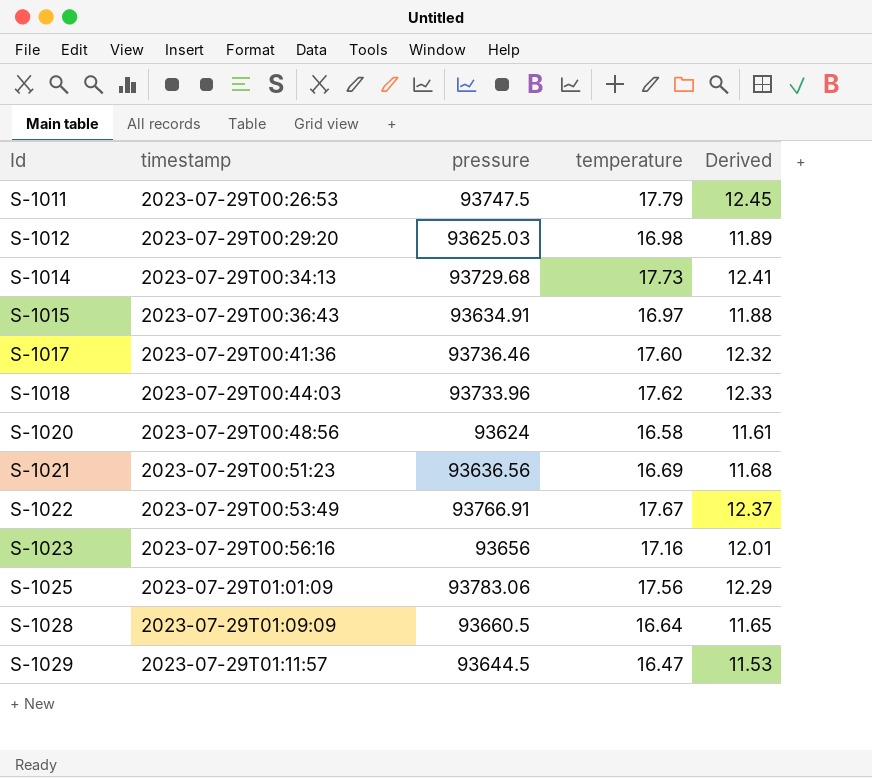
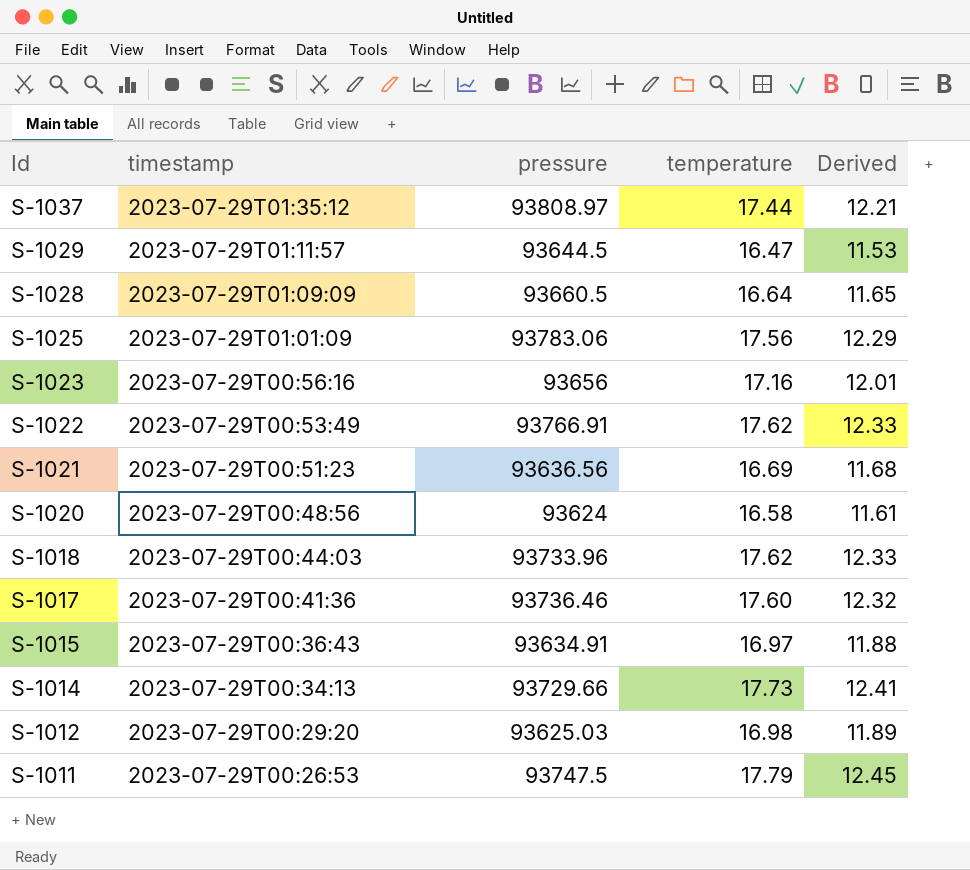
row order: Id ascending -> Id descending
row S-1037: none -> 2023-07-29T01:35:12 | 93808.97 | 17.44 | 12.21
S-1022 | temperature: 17.67 -> 17.62
S-1022 | Derived: 12.37 -> 12.33
S-1014 | pressure: 93729.68 -> 93729.66

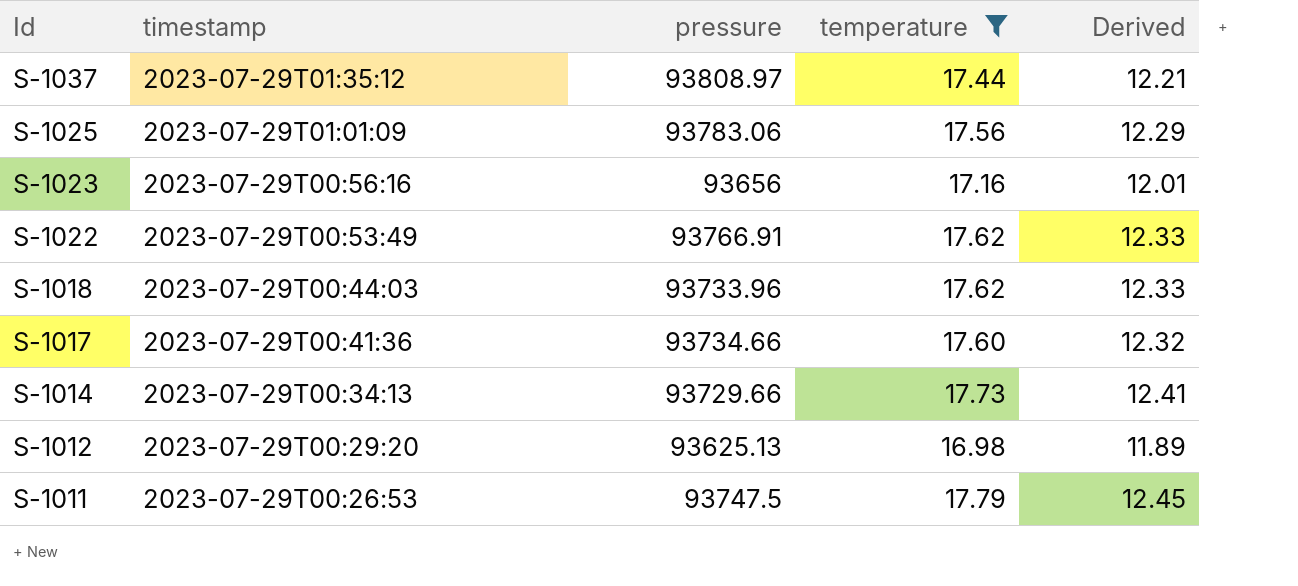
filter: none -> temperature >= 16.98
S-1017 | pressure: 93736.46 -> 93734.66
S-1012 | pressure: 93625.03 -> 93625.13

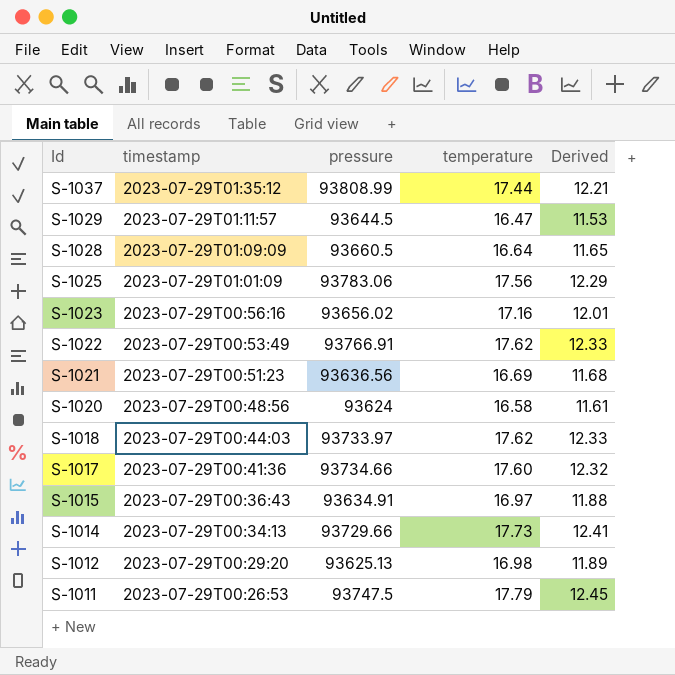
filter: temperature >= 16.98 -> none
S-1037 | pressure: 93808.97 -> 93808.99
S-1023 | pressure: 93656 -> 93656.02
S-1018 | pressure: 93733.96 -> 93733.97

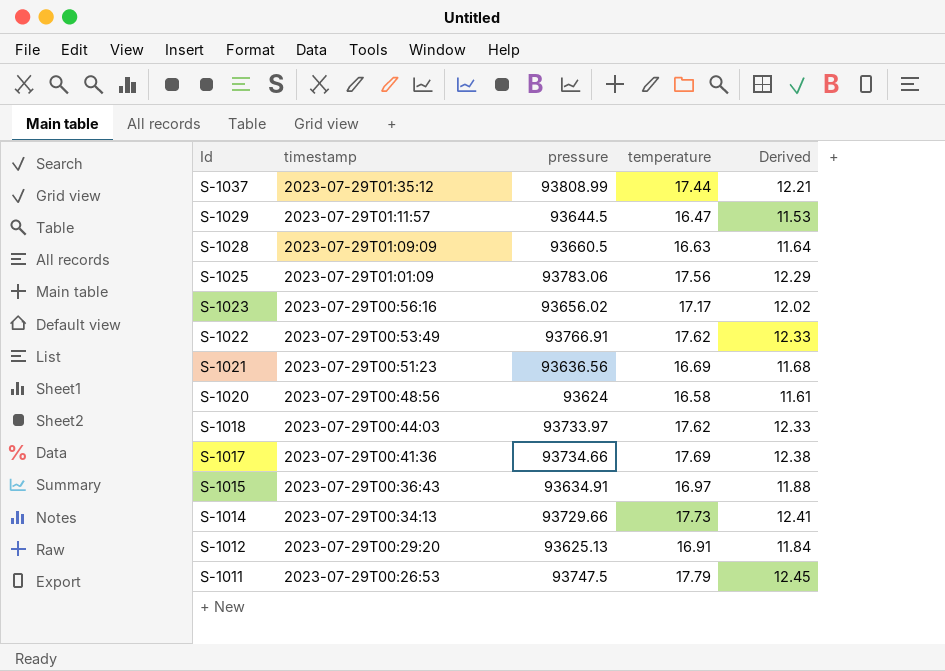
S-1028 | temperature: 16.64 -> 16.63
S-1028 | Derived: 11.65 -> 11.64
S-1023 | temperature: 17.16 -> 17.17
S-1023 | Derived: 12.01 -> 12.02
S-1017 | temperature: 17.60 -> 17.69
S-1017 | Derived: 12.32 -> 12.38
S-1012 | temperature: 16.98 -> 16.91
S-1012 | Derived: 11.89 -> 11.84

